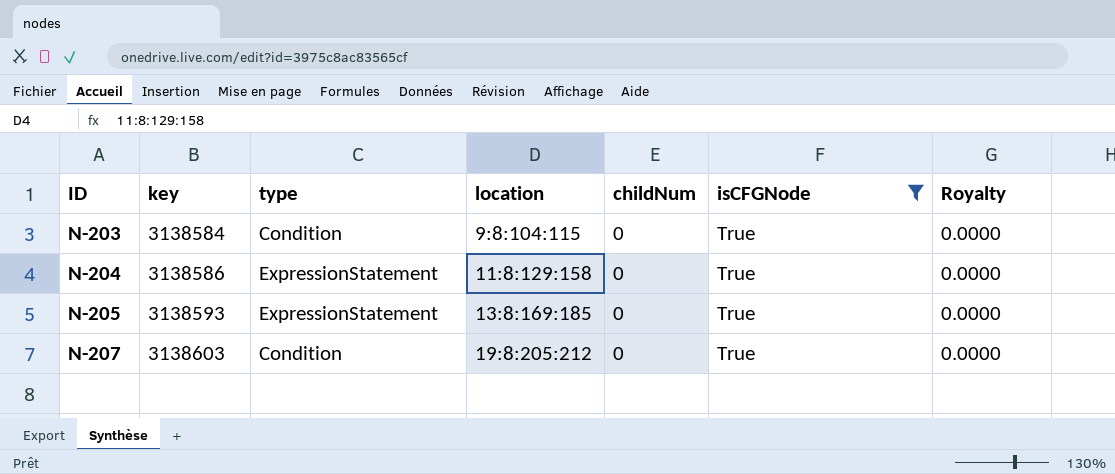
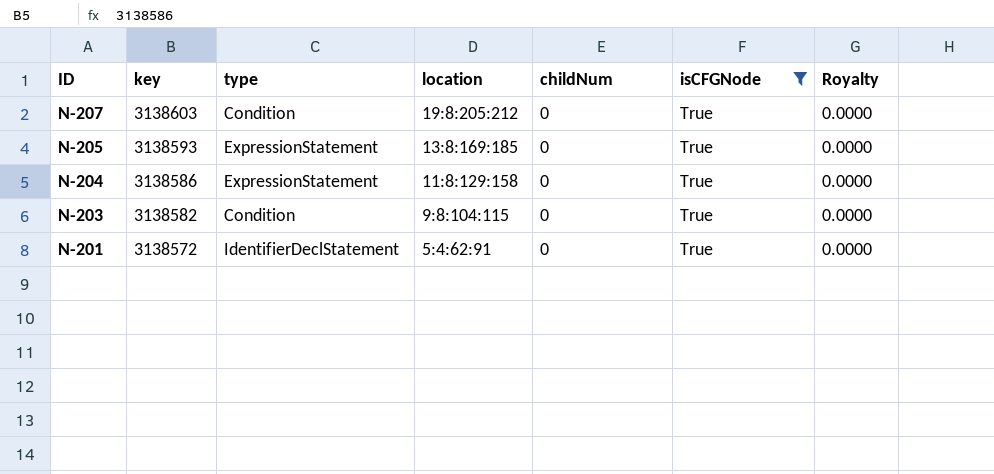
row order: ID ascending -> ID descending
N-203 | key: 3138584 -> 3138582
row N-201: none -> 3138572 | IdentifierDeclStatement | 5:4:62:91 | 0 | True | 0.0000

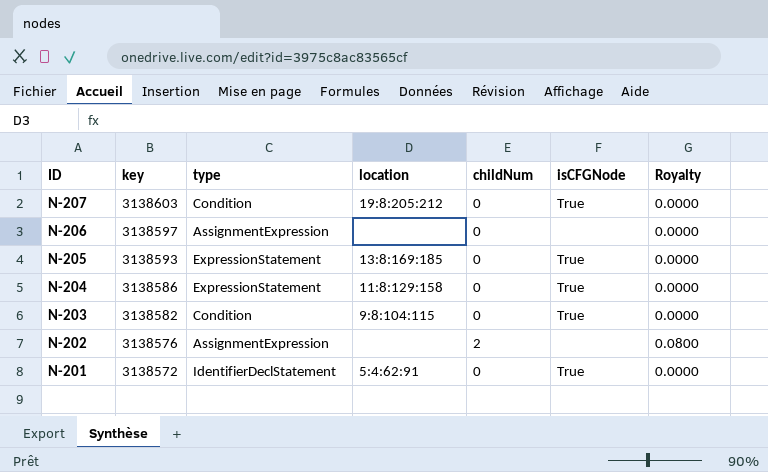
filter: isCFGNode = True -> none

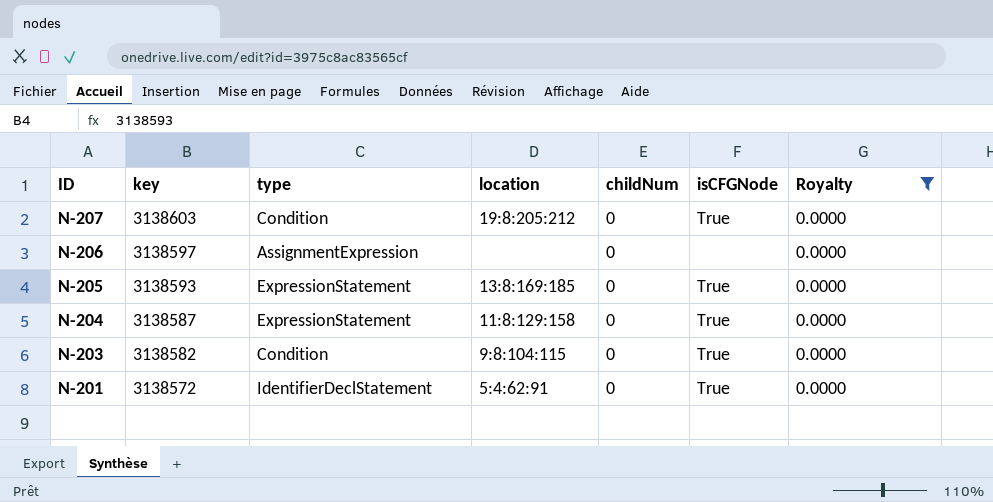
filter: none -> Royalty = 0.0000
N-204 | key: 3138586 -> 3138587

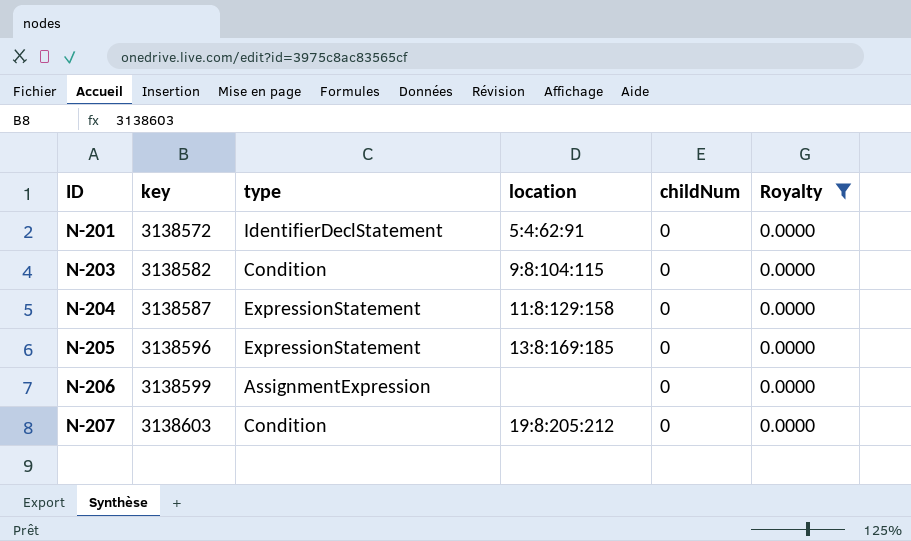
row order: ID descending -> ID ascending
column isCFGNode | position: 6 -> none
N-205 | key: 3138593 -> 3138596
N-206 | key: 3138597 -> 3138599

